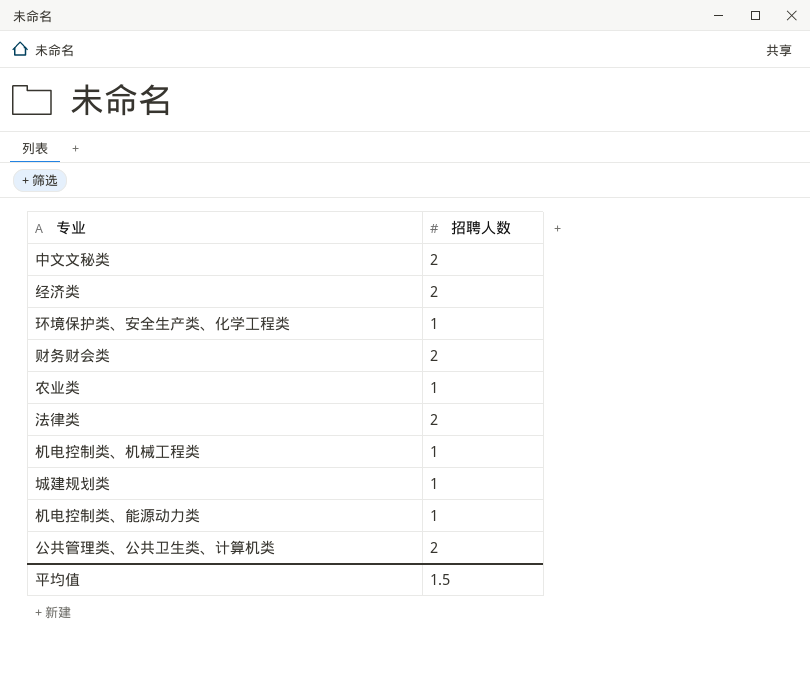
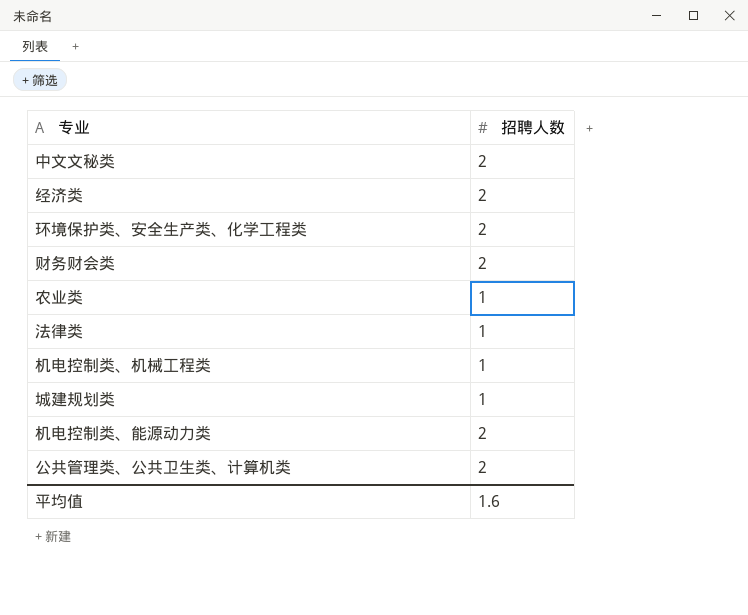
环境保护类、安全生产类、化学工程类 | 招聘人数: 1 -> 2
法律类 | 招聘人数: 2 -> 1
机电控制类、能源动力类 | 招聘人数: 1 -> 2
平均值 | 招聘人数: 1.5 -> 1.6

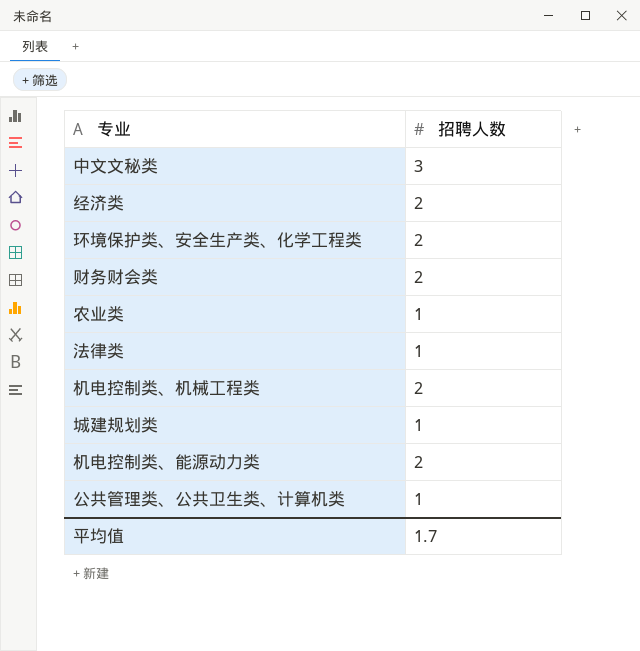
中文文秘类 | 招聘人数: 2 -> 3
机电控制类、机械工程类 | 招聘人数: 1 -> 2
公共管理类、公共卫生类、计算机类 | 招聘人数: 2 -> 1
平均值 | 招聘人数: 1.6 -> 1.7

